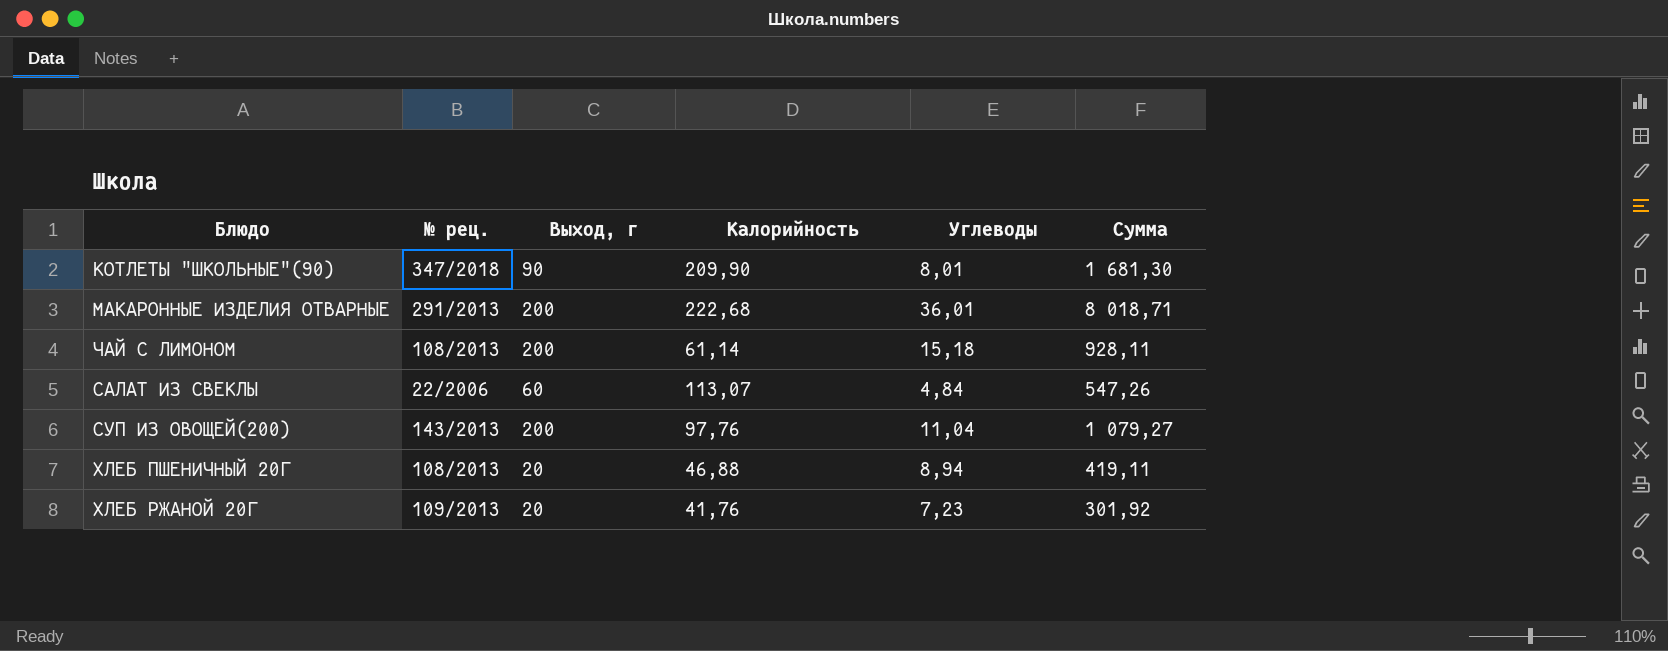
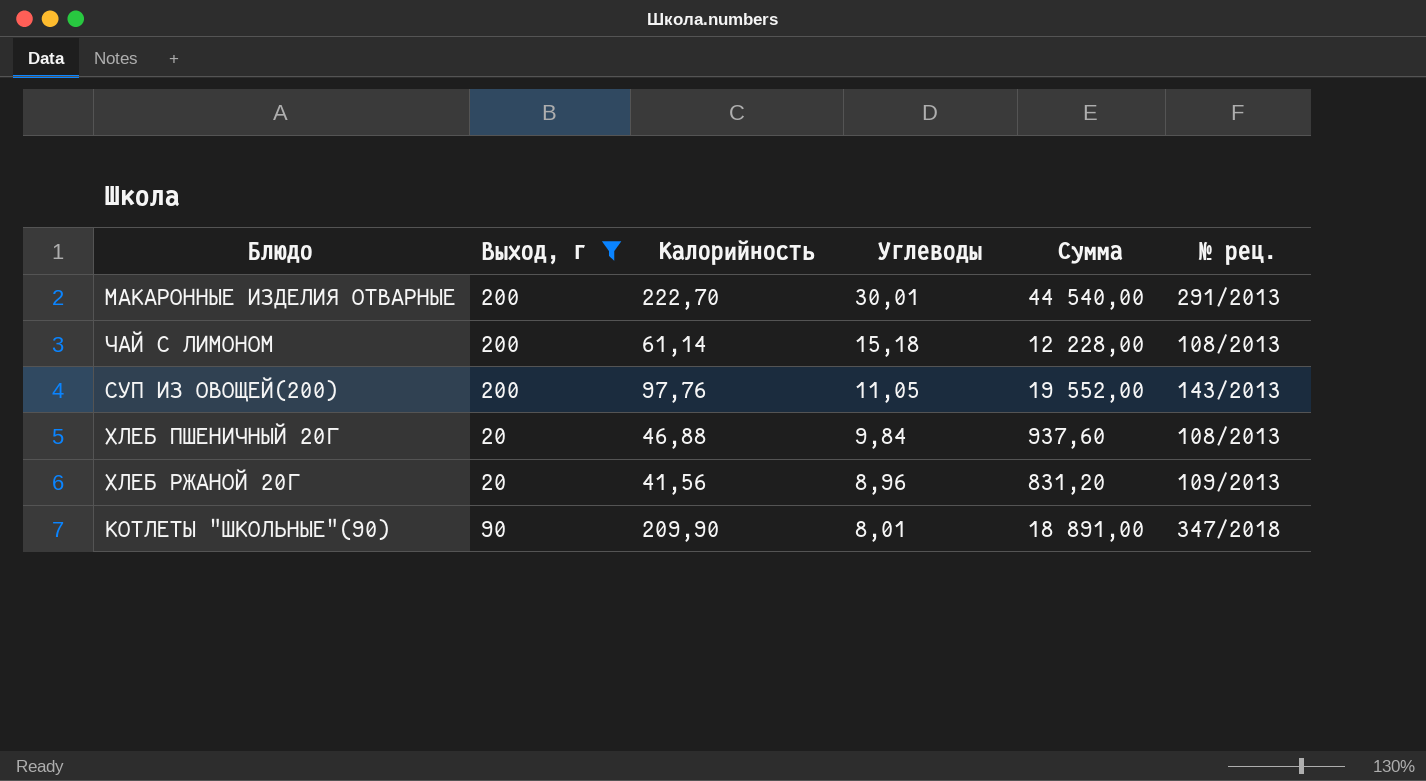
filter: none -> Выход, г != 60
row order: none -> Углеводы descending
column Сумма | formula: [Калорийность] * [Углеводы] -> [Выход, г] * [Калорийность]
column № рец. | position: 2 -> 6
МАКАРОННЫЕ ИЗДЕЛИЯ ОТВАРНЫЕ | Калорийность: 222,68 -> 222,70
МАКАРОННЫЕ ИЗДЕЛИЯ ОТВАРНЫЕ | Углеводы: 36,01 -> 30,01
СУП ИЗ ОВОЩЕЙ(200) | Углеводы: 11,04 -> 11,05
ХЛЕБ ПШЕНИЧНЫЙ 20Г | Углеводы: 8,94 -> 9,84
ХЛЕБ РЖАНОЙ 20Г | Калорийность: 41,76 -> 41,56
ХЛЕБ РЖАНОЙ 20Г | Углеводы: 7,23 -> 8,96

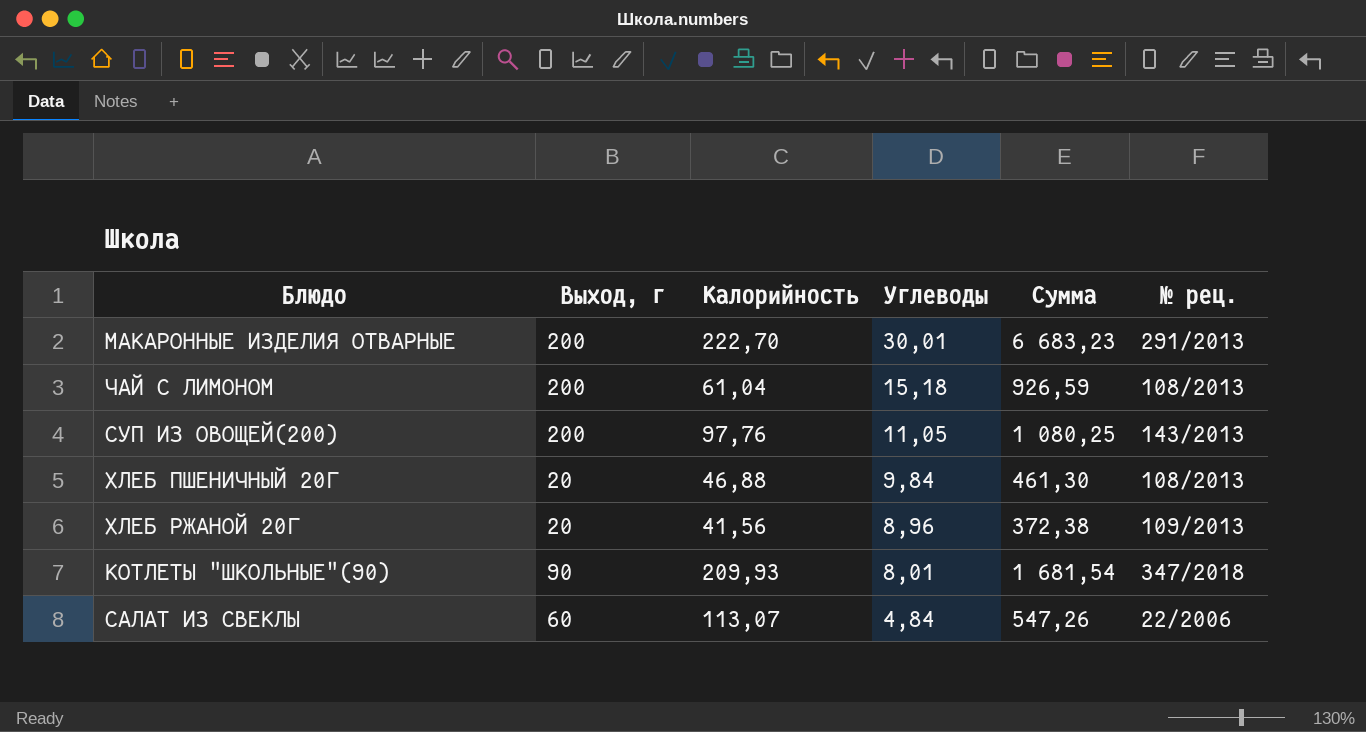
filter: Выход, г != 60 -> none
column Сумма | formula: [Выход, г] * [Калорийность] -> [Калорийность] * [Углеводы]
ЧАЙ С ЛИМОНОМ | Калорийность: 61,14 -> 61,04
КОТЛЕТЫ "ШКОЛЬНЫЕ"(90) | Калорийность: 209,90 -> 209,93

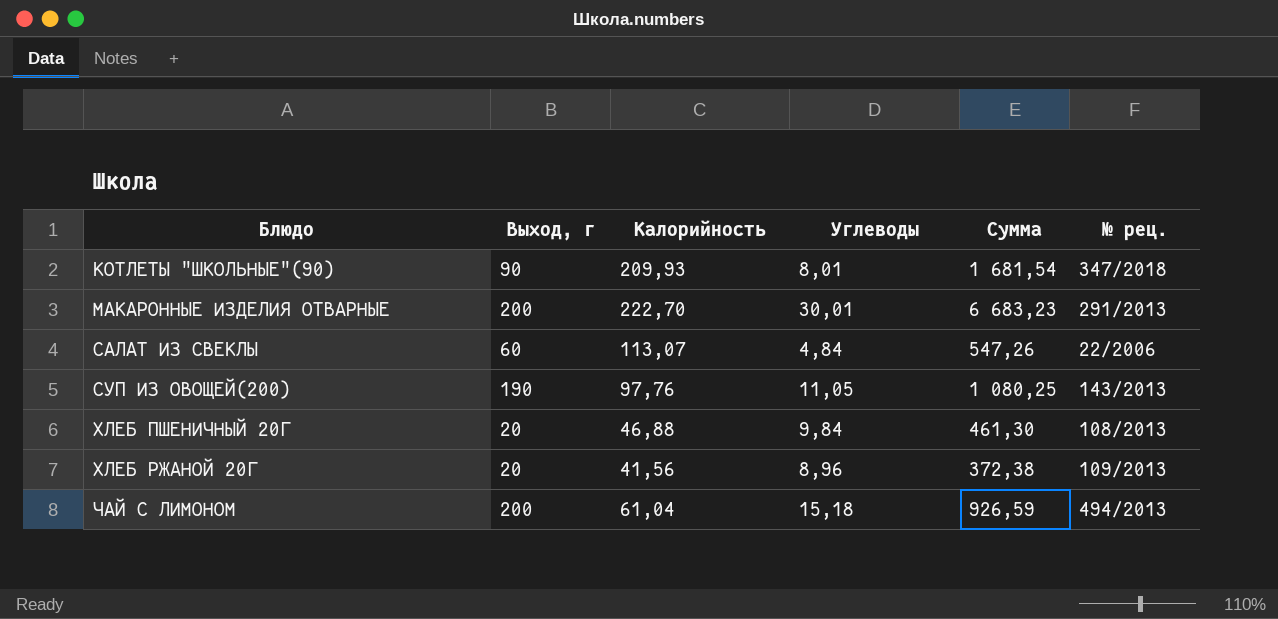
row order: Углеводы descending -> Блюдо ascending
СУП ИЗ ОВОЩЕЙ(200) | Выход, г: 200 -> 190
ЧАЙ С ЛИМОНОМ | № рец.: 108/2013 -> 494/2013

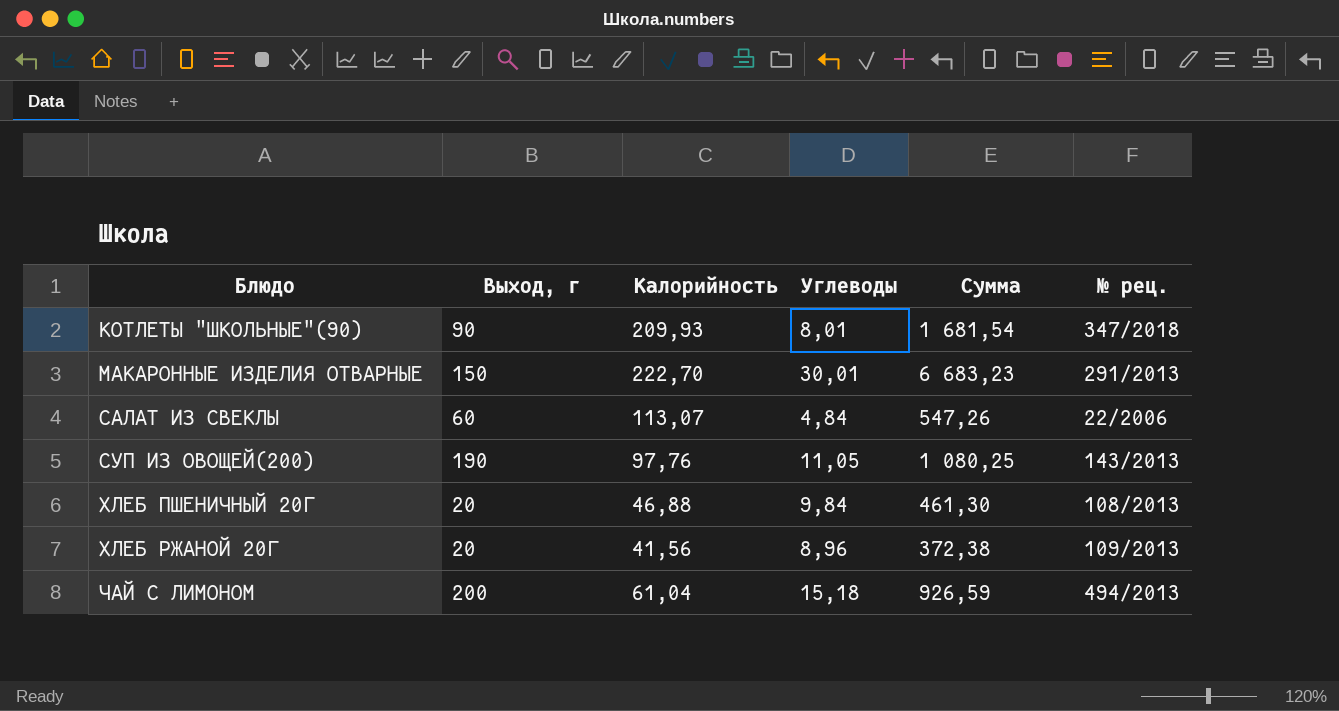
МАКАРОННЫЕ ИЗДЕЛИЯ ОТВАРНЫЕ | Выход, г: 200 -> 150

